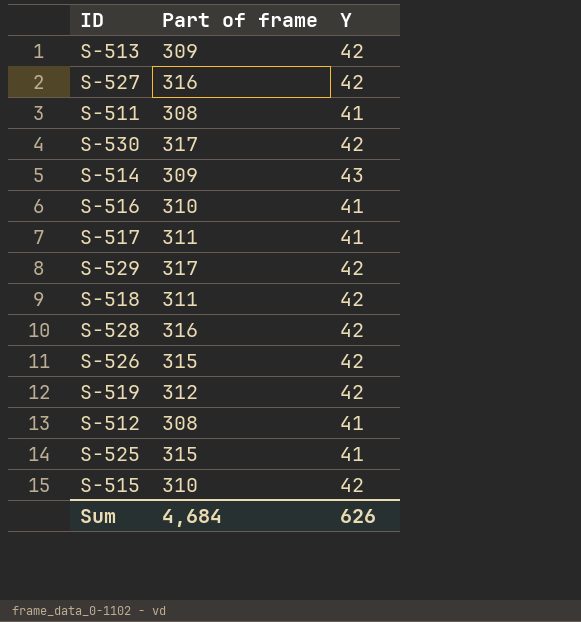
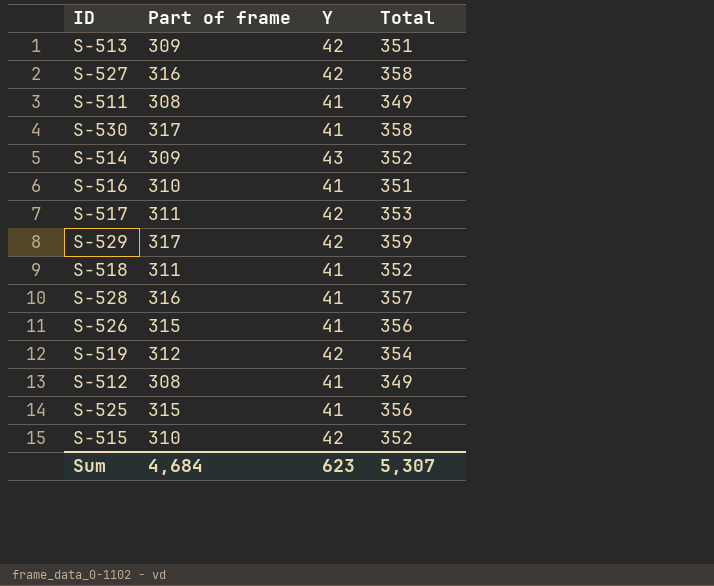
column Total | formula: none -> [Part of frame] + [Y]
S-530 | Y: 42 -> 41
S-517 | Y: 41 -> 42
S-518 | Y: 42 -> 41
S-528 | Y: 42 -> 41
S-526 | Y: 42 -> 41
Sum | Y: 626 -> 623

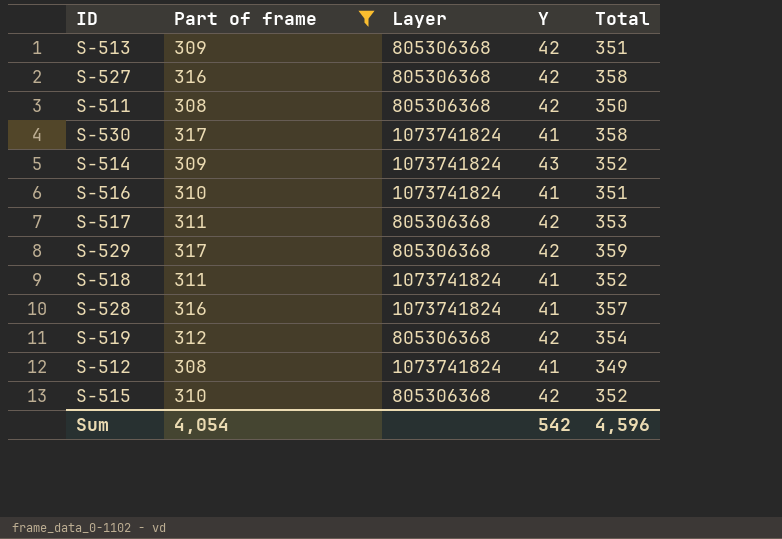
filter: none -> Part of frame != 315
column Layer | position: none -> 3
S-511 | Y: 41 -> 42
S-511 | Total: 349 -> 350
Sum | Part of frame: 4,684 -> 4,054
Sum | Y: 623 -> 542
Sum | Total: 5,307 -> 4,596

